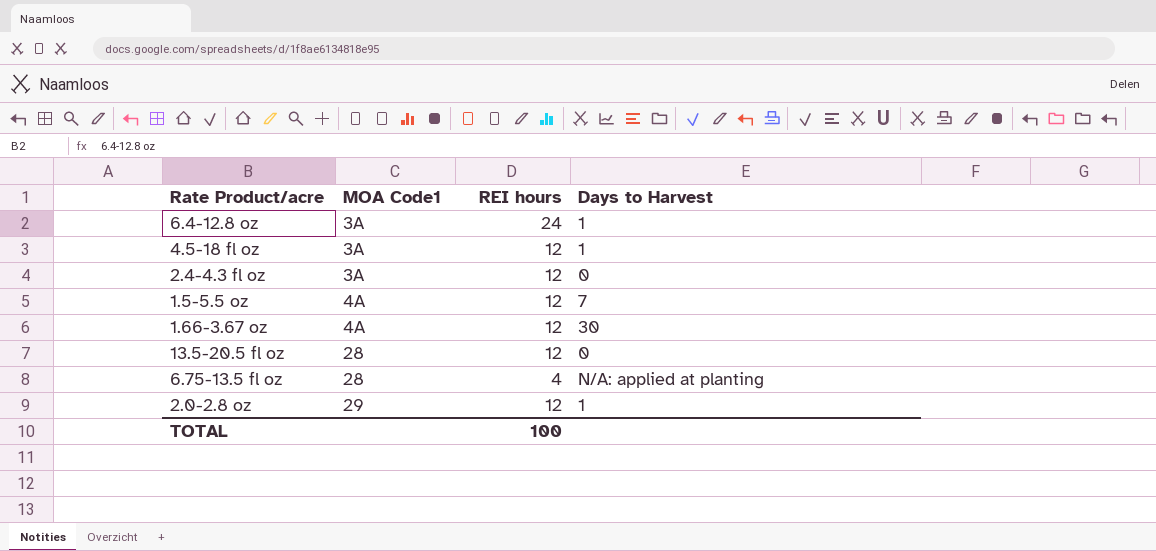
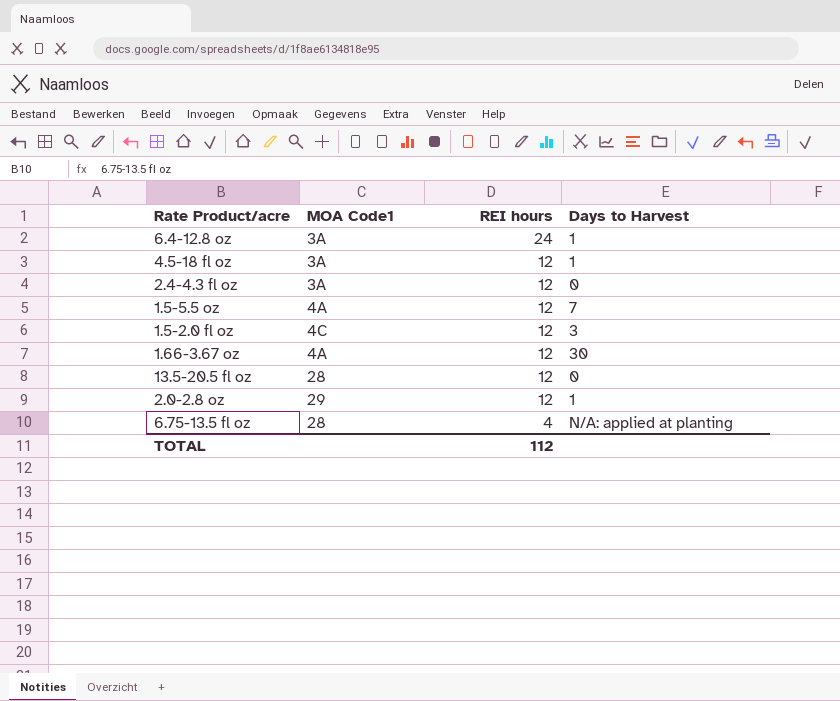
row order: MOA Code1 ascending -> REI hours descending
row 1.5-2.0 fl oz: none -> 4C | 12 | 3
TOTAL | REI hours: 100 -> 112

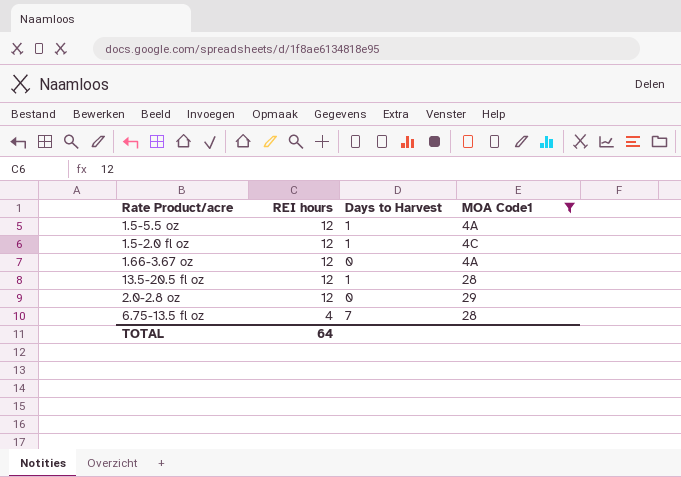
filter: none -> MOA Code1 != 3A
column MOA Code1 | position: 2 -> 4
1.5-5.5 oz | Days to Harvest: 7 -> 1
1.5-2.0 fl oz | Days to Harvest: 3 -> 1
1.66-3.67 oz | Days to Harvest: 30 -> 0
13.5-20.5 fl oz | Days to Harvest: 0 -> 1
2.0-2.8 oz | Days to Harvest: 1 -> 0
6.75-13.5 fl oz | Days to Harvest: N/A: applied at planting -> 7
TOTAL | REI hours: 112 -> 64

